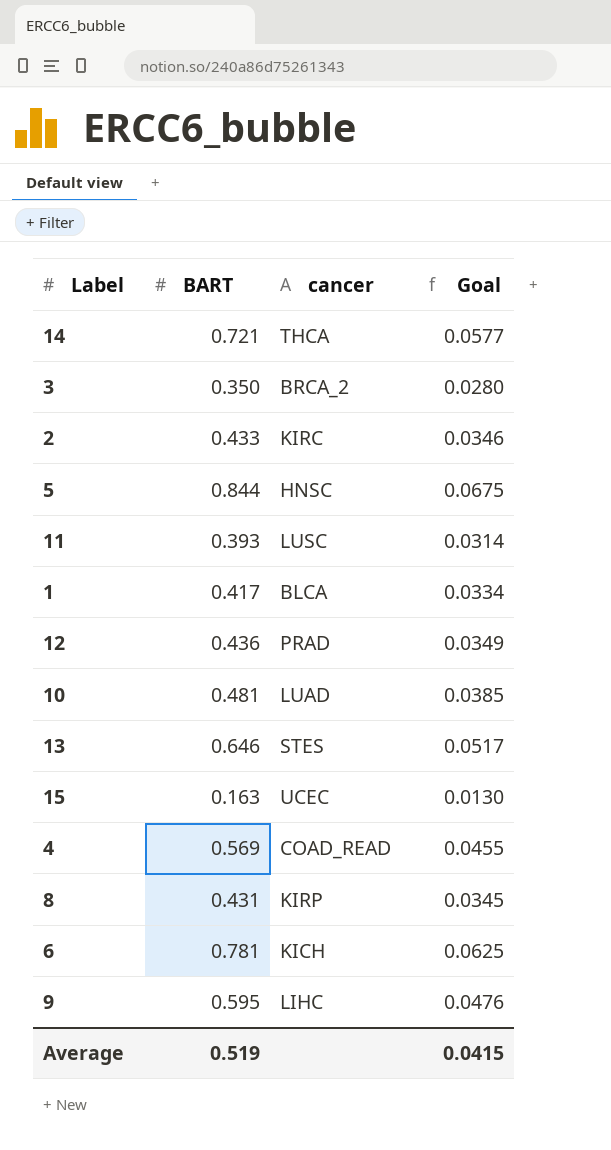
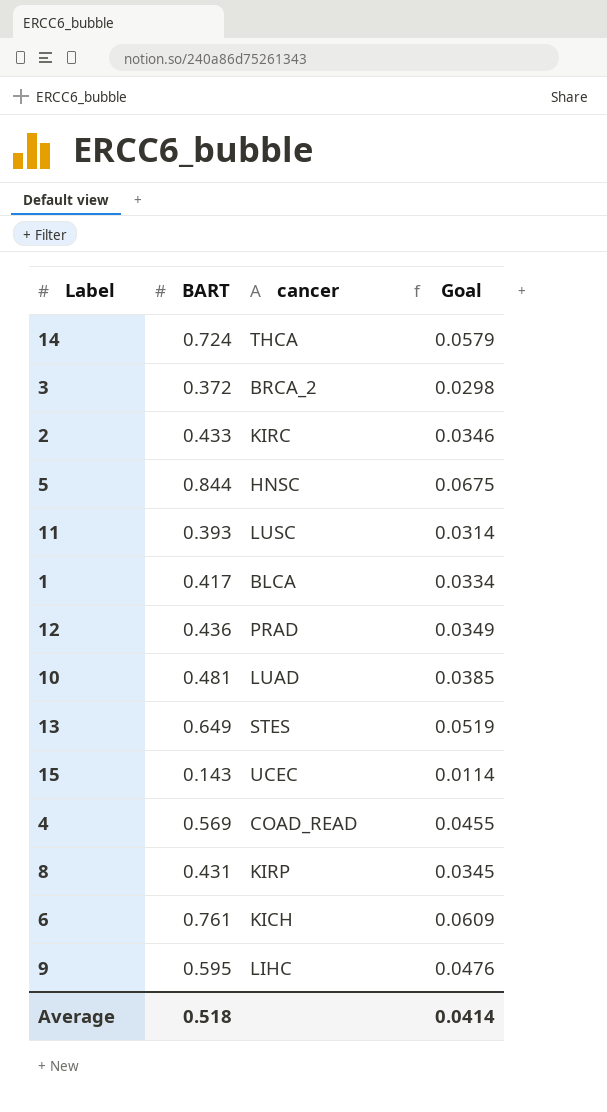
14 | BART: 0.721 -> 0.724
14 | Goal: 0.0577 -> 0.0579
3 | BART: 0.350 -> 0.372
3 | Goal: 0.0280 -> 0.0298
13 | BART: 0.646 -> 0.649
13 | Goal: 0.0517 -> 0.0519
15 | BART: 0.163 -> 0.143
15 | Goal: 0.0130 -> 0.0114
6 | BART: 0.781 -> 0.761
6 | Goal: 0.0625 -> 0.0609
Average | BART: 0.519 -> 0.518
Average | Goal: 0.0415 -> 0.0414

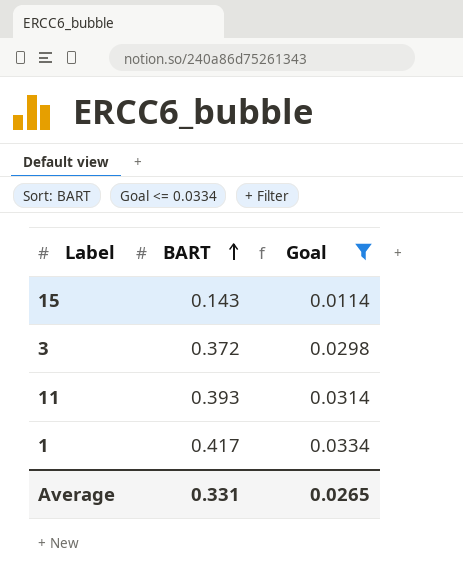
filter: none -> Goal <= 0.0334
row order: none -> BART ascending
column cancer | position: 3 -> none
Average | BART: 0.518 -> 0.331
Average | Goal: 0.0414 -> 0.0265

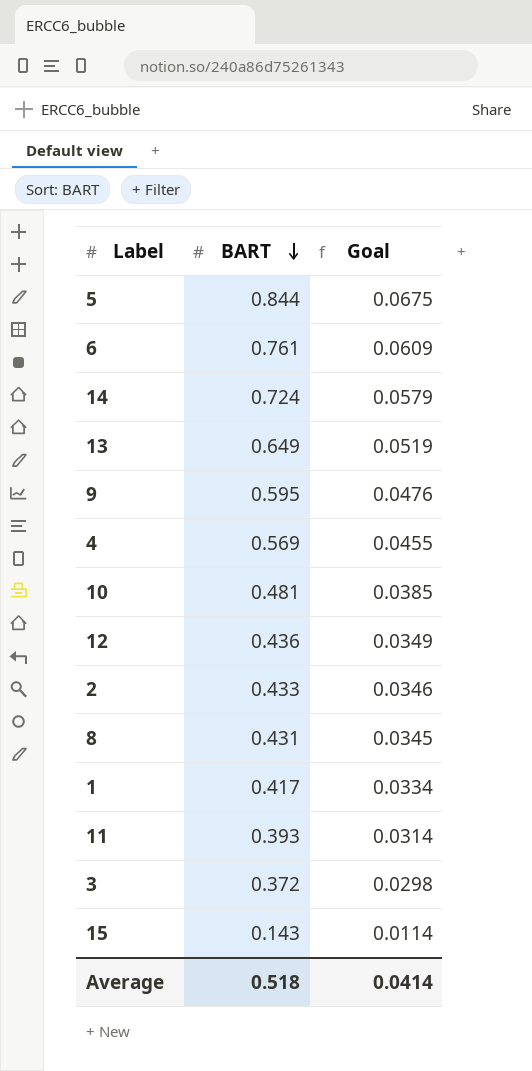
filter: Goal <= 0.0334 -> none
row order: BART ascending -> BART descending
Average | BART: 0.331 -> 0.518
Average | Goal: 0.0265 -> 0.0414

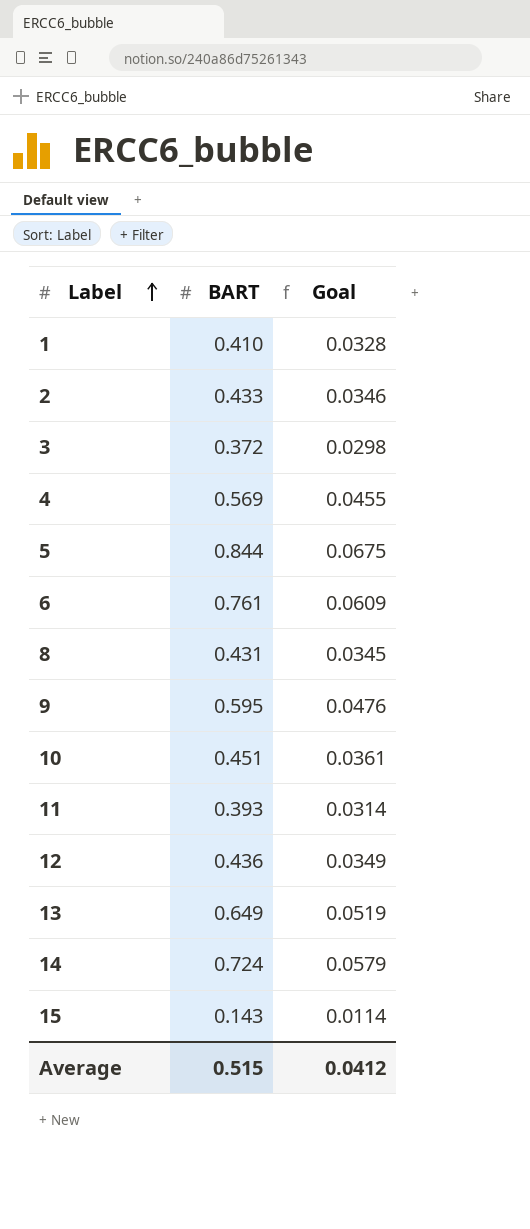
row order: BART descending -> Label ascending
1 | BART: 0.417 -> 0.410
1 | Goal: 0.0334 -> 0.0328
10 | BART: 0.481 -> 0.451
10 | Goal: 0.0385 -> 0.0361
Average | BART: 0.518 -> 0.515
Average | Goal: 0.0414 -> 0.0412

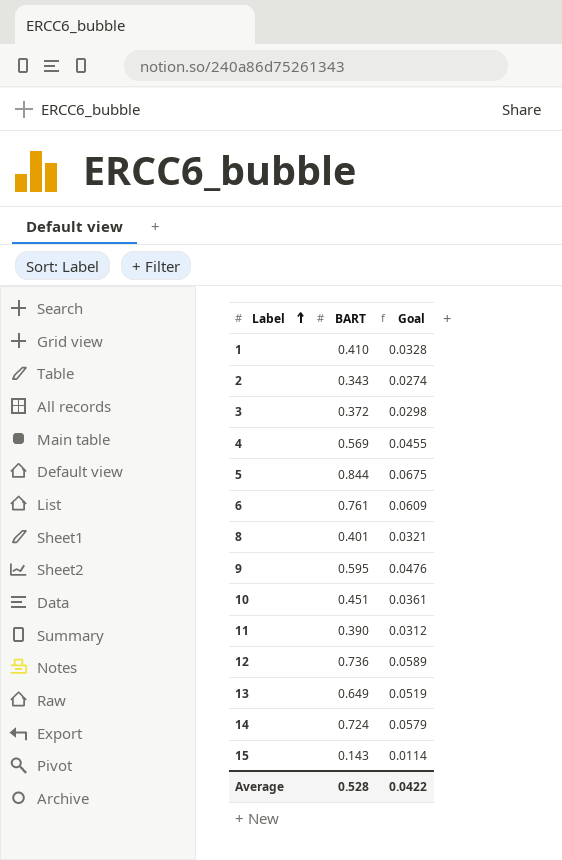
2 | BART: 0.433 -> 0.343
2 | Goal: 0.0346 -> 0.0274
8 | BART: 0.431 -> 0.401
8 | Goal: 0.0345 -> 0.0321
11 | BART: 0.393 -> 0.390
11 | Goal: 0.0314 -> 0.0312
12 | BART: 0.436 -> 0.736
12 | Goal: 0.0349 -> 0.0589
Average | BART: 0.515 -> 0.528
Average | Goal: 0.0412 -> 0.0422

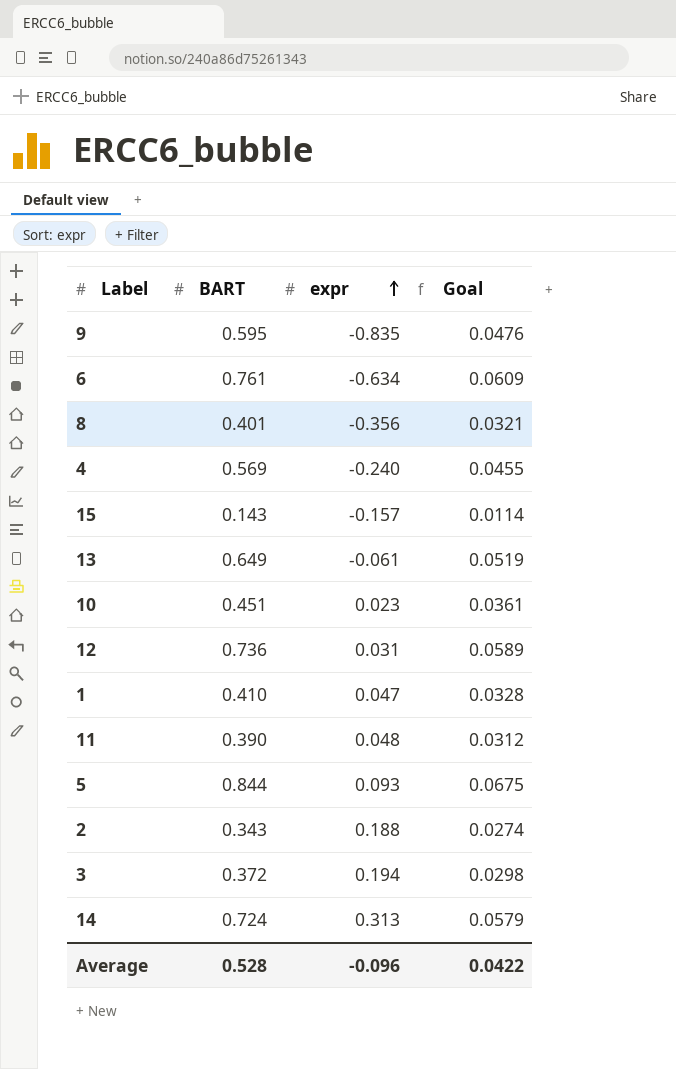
row order: Label ascending -> expr ascending
column expr | position: none -> 3

